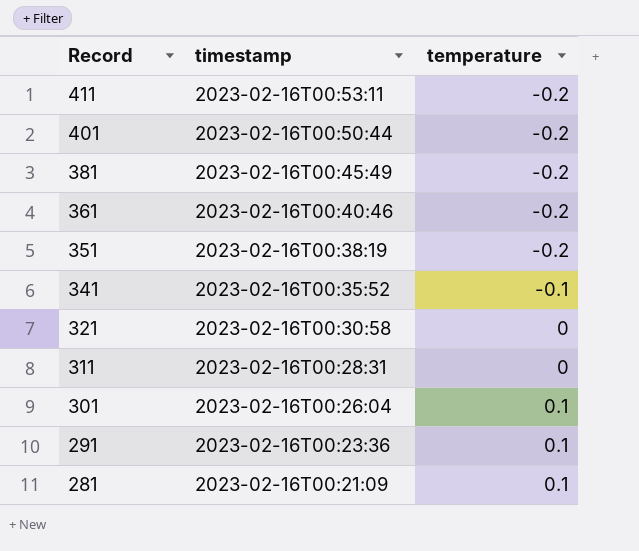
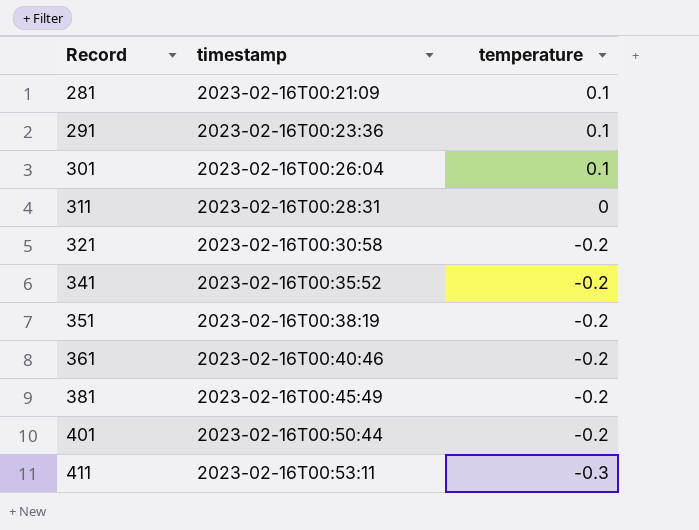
row order: Record descending -> Record ascending
321 | temperature: 0 -> -0.2
341 | temperature: -0.1 -> -0.2
411 | temperature: -0.2 -> -0.3

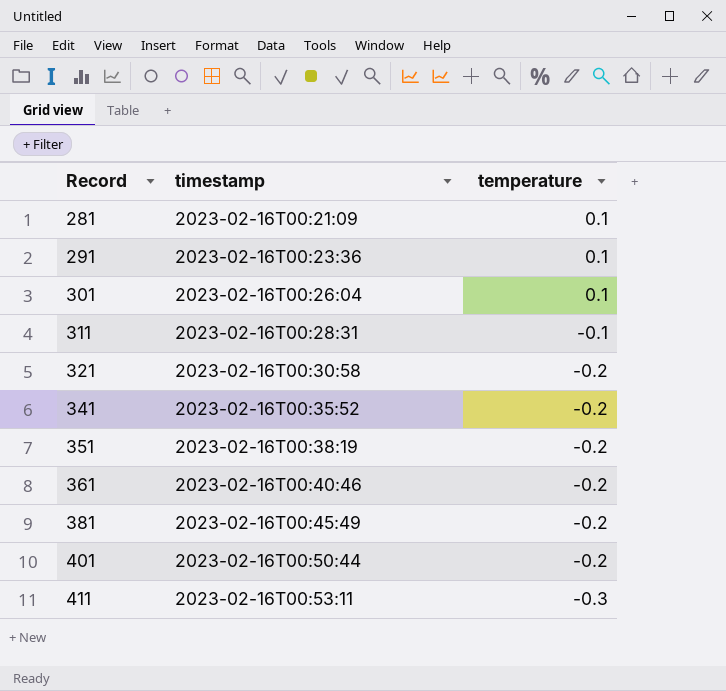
311 | temperature: 0 -> -0.1

